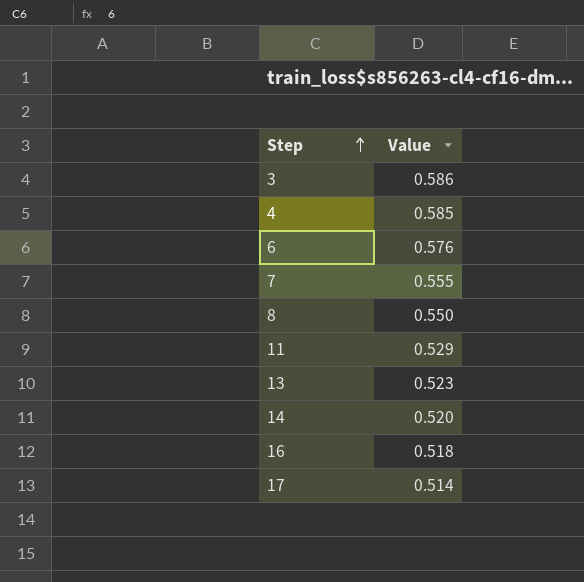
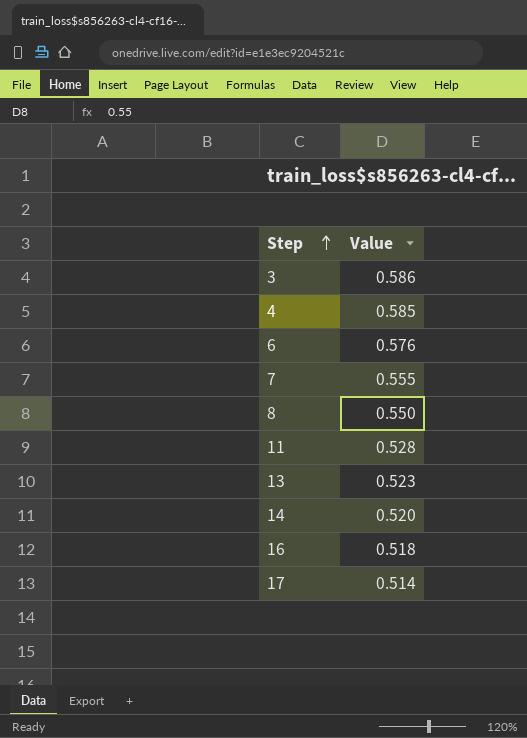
11 | Value: 0.529 -> 0.528

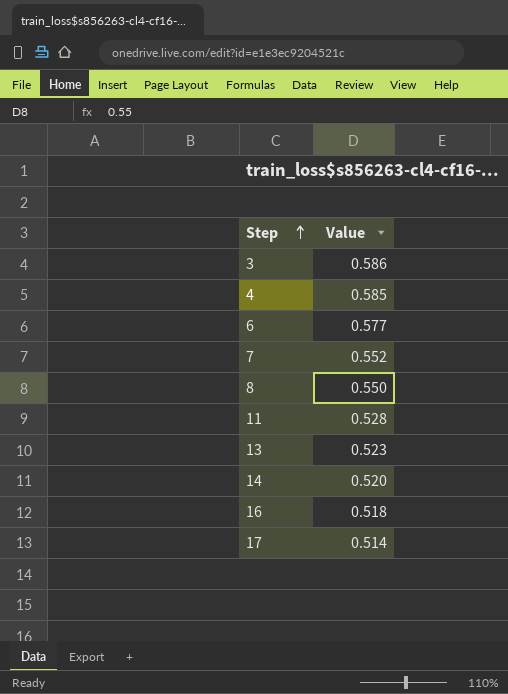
6 | Value: 0.576 -> 0.577
7 | Value: 0.555 -> 0.552

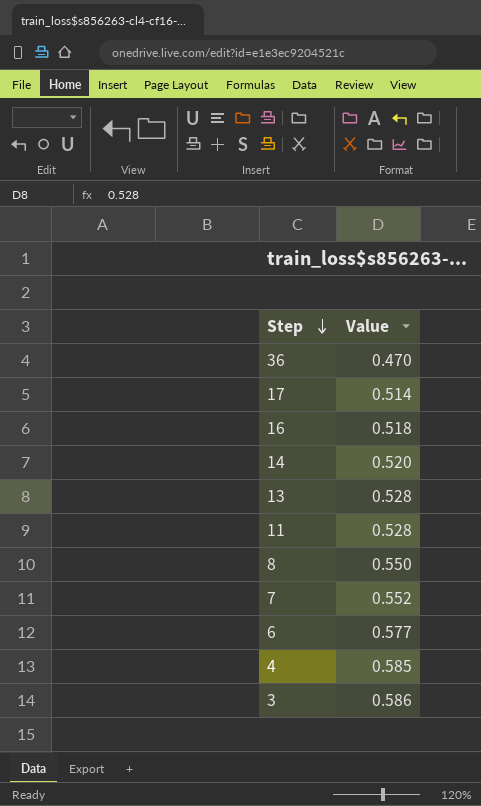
row order: Step ascending -> Step descending
row 36: none -> 0.470
13 | Value: 0.523 -> 0.528

